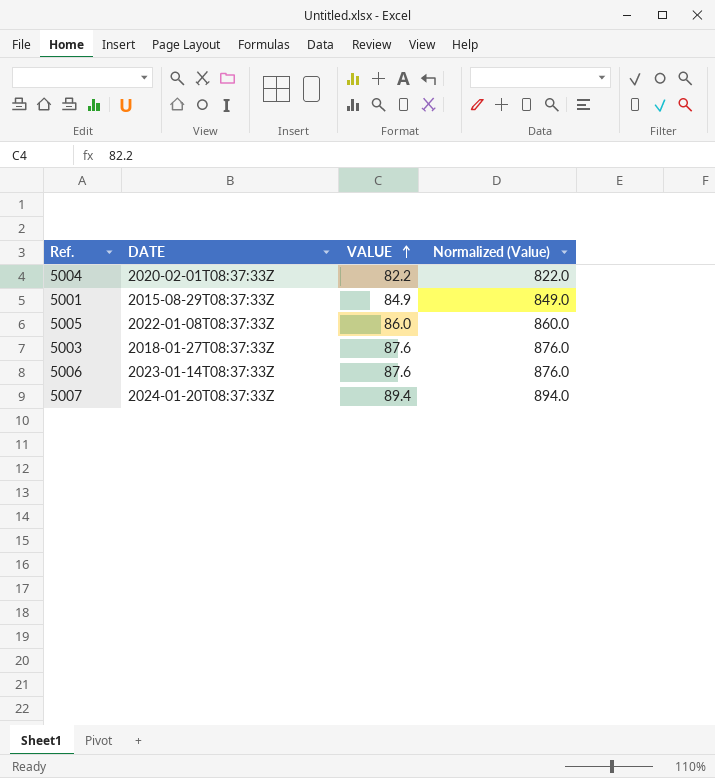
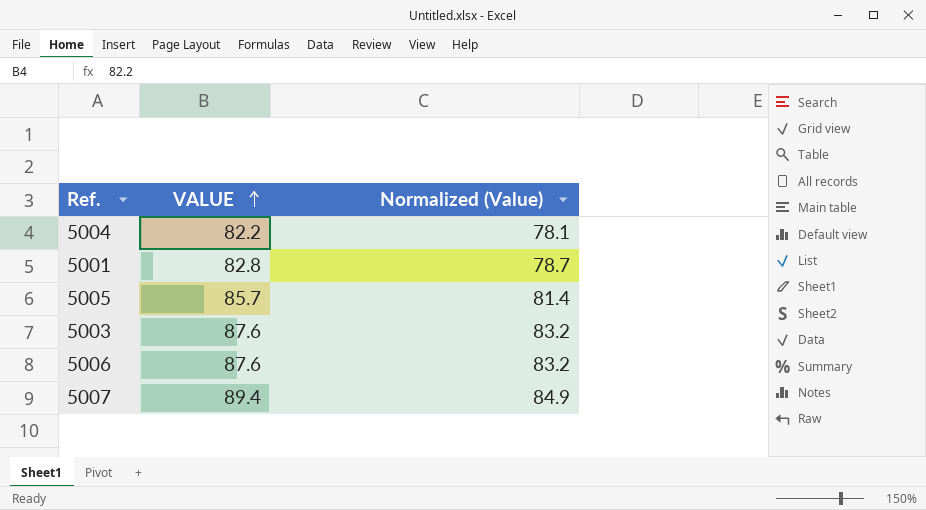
column DATE | position: 2 -> none
column Normalized (Value) | formula: [VALUE] * 10 -> [VALUE] * 0.95
5001 | VALUE: 84.9 -> 82.8
5005 | VALUE: 86.0 -> 85.7

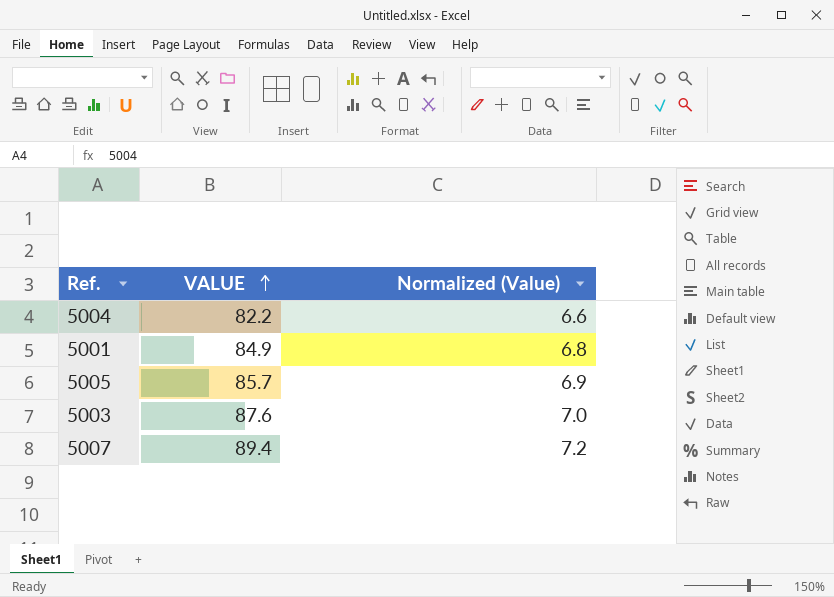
column Normalized (Value) | formula: [VALUE] * 0.95 -> [VALUE] * 0.08
row 5006: 87.6 | 83.2 -> none
5001 | VALUE: 82.8 -> 84.9

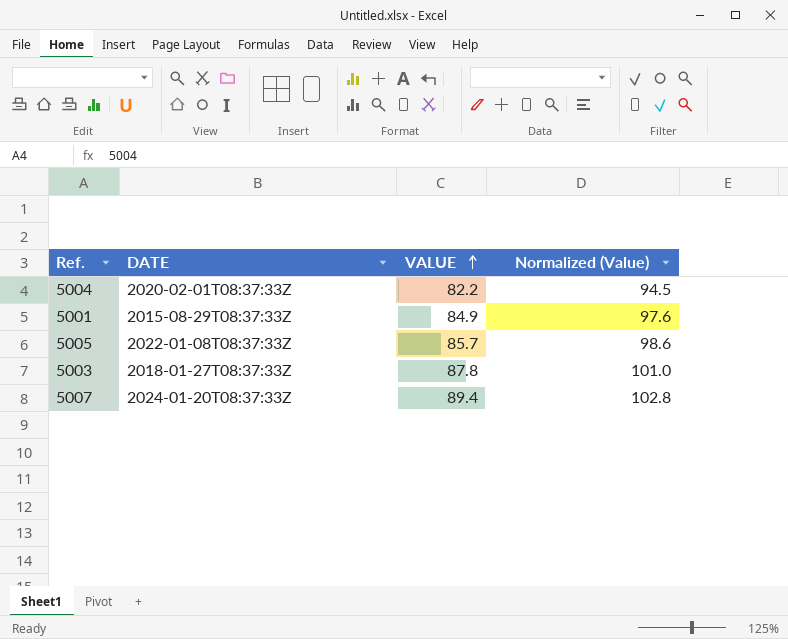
column DATE | position: none -> 2
column Normalized (Value) | formula: [VALUE] * 0.08 -> [VALUE] * 1.15
5003 | VALUE: 87.6 -> 87.8

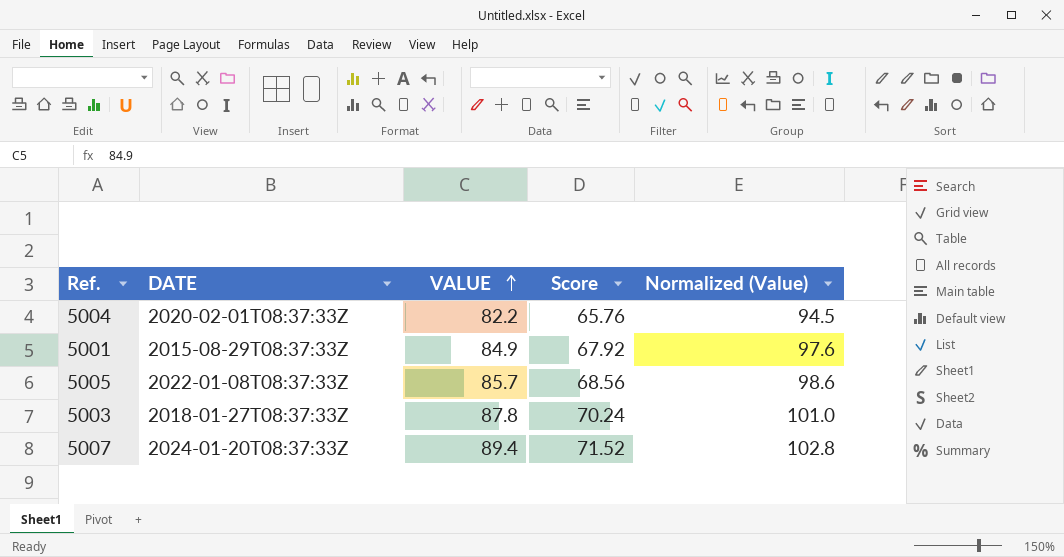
column Score | formula: none -> [VALUE] * 0.8

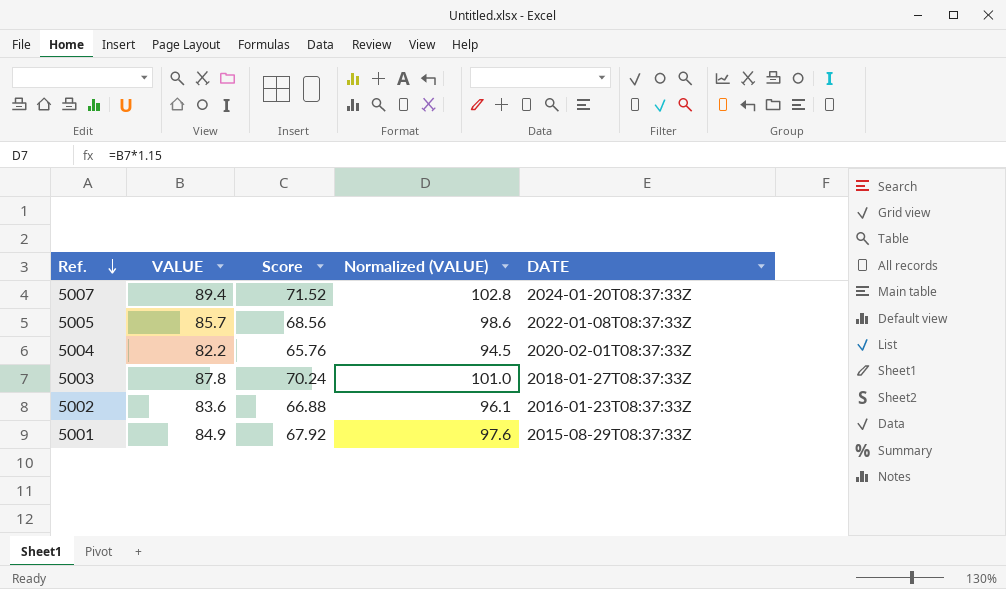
row order: VALUE ascending -> Ref. descending
column name: Normalized (Value) -> Normalized (VALUE)
column DATE | position: 2 -> 5
row 5002: none -> 83.6 | 66.88 | 96.1 | 2016-01-23T08:37:33Z

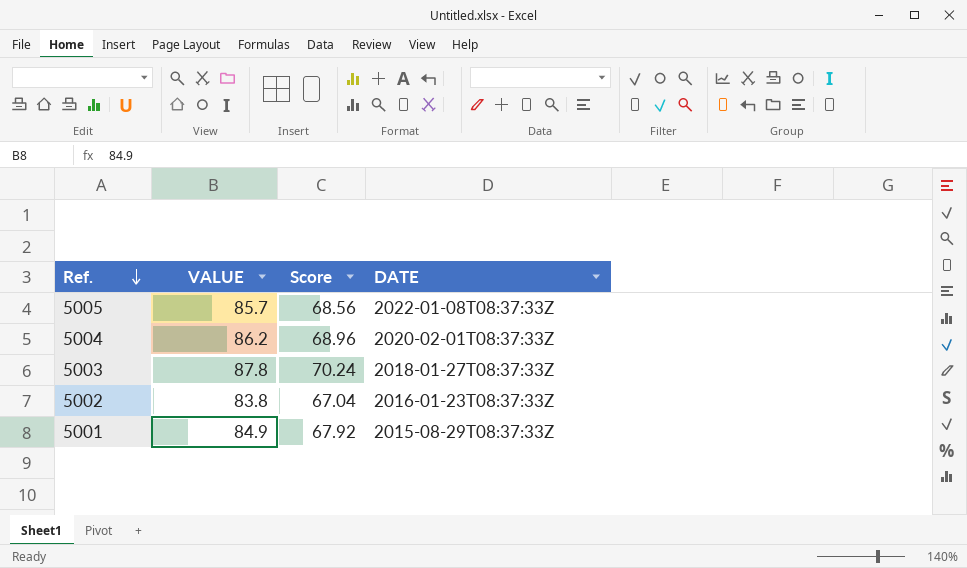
column Normalized (VALUE) | formula: [VALUE] * 1.15 -> none
row 5007: 89.4 | 71.52 | 102.8 | 2024-01-20T08:37:33Z -> none
5004 | VALUE: 82.2 -> 86.2
5004 | Score: 65.76 -> 68.96
5002 | VALUE: 83.6 -> 83.8
5002 | Score: 66.88 -> 67.04

